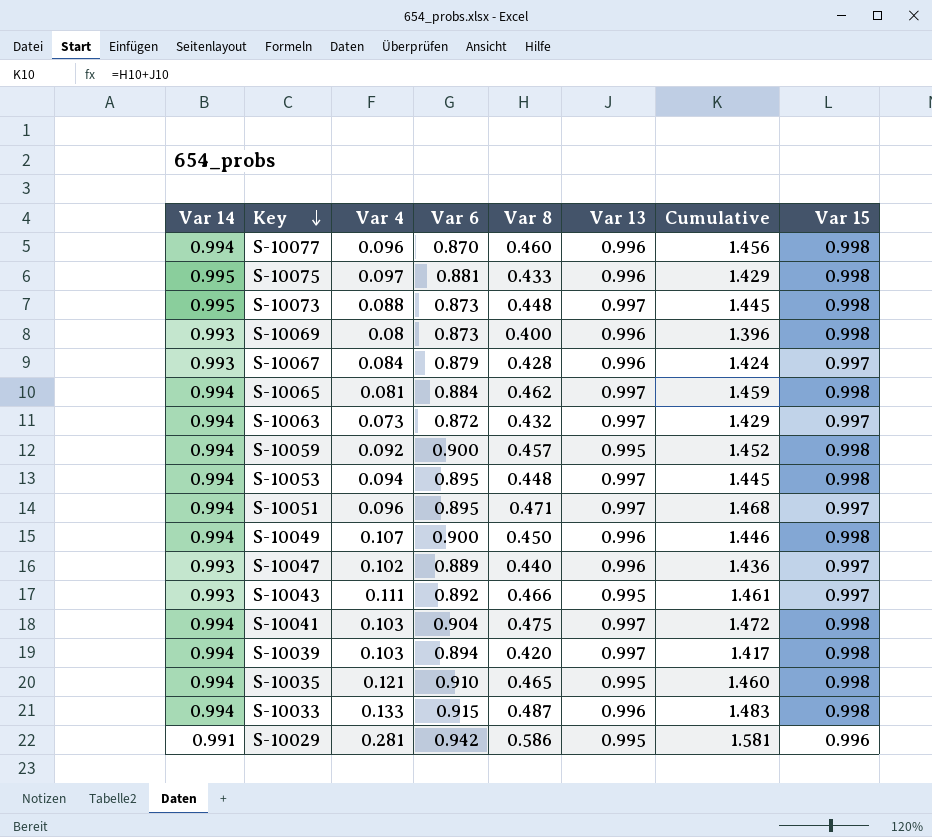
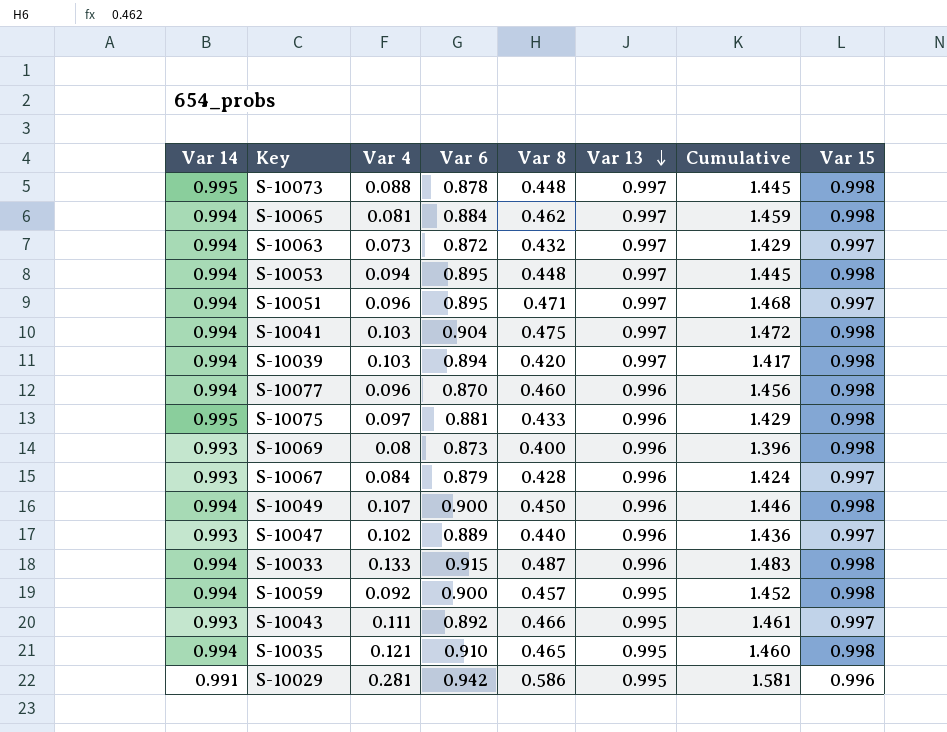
row order: Key descending -> Var 13 descending
S-10073 | Var 6: 0.873 -> 0.878

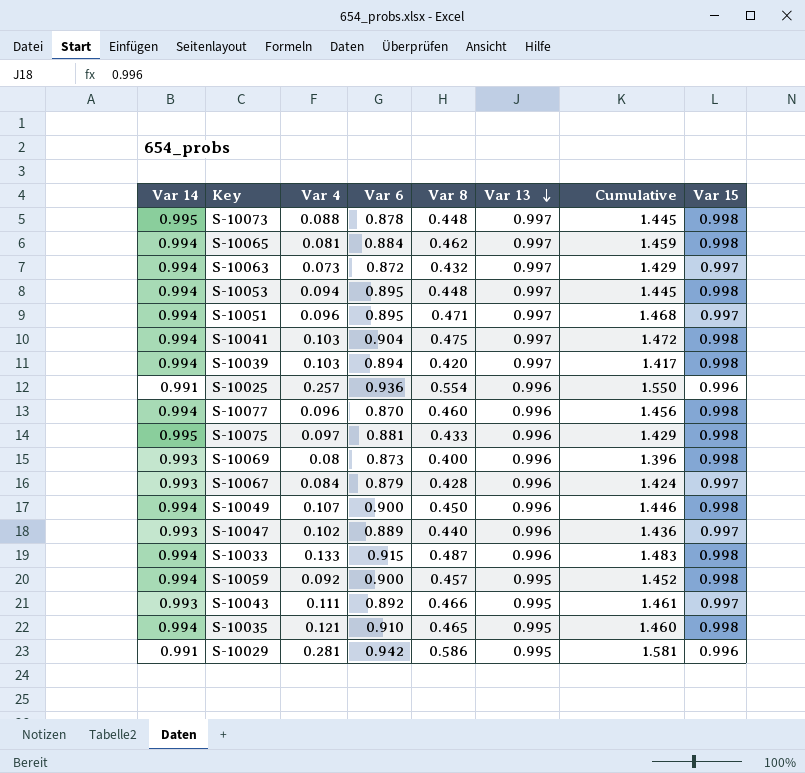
row S-10025: none -> 0.991 | 0.257 | 0.936 | 0.554 | 0.996 | 1.550 | 0.996

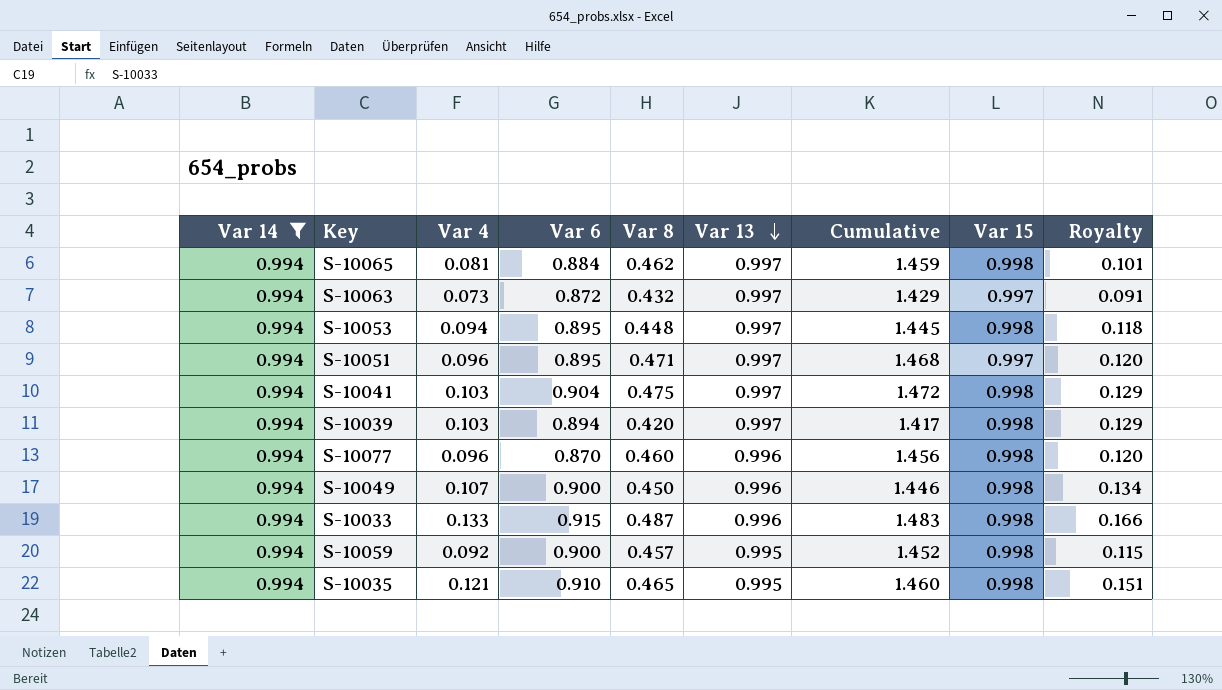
filter: none -> Var 14 = 0.994
column Royalty | formula: none -> [Var 4] * 1.25

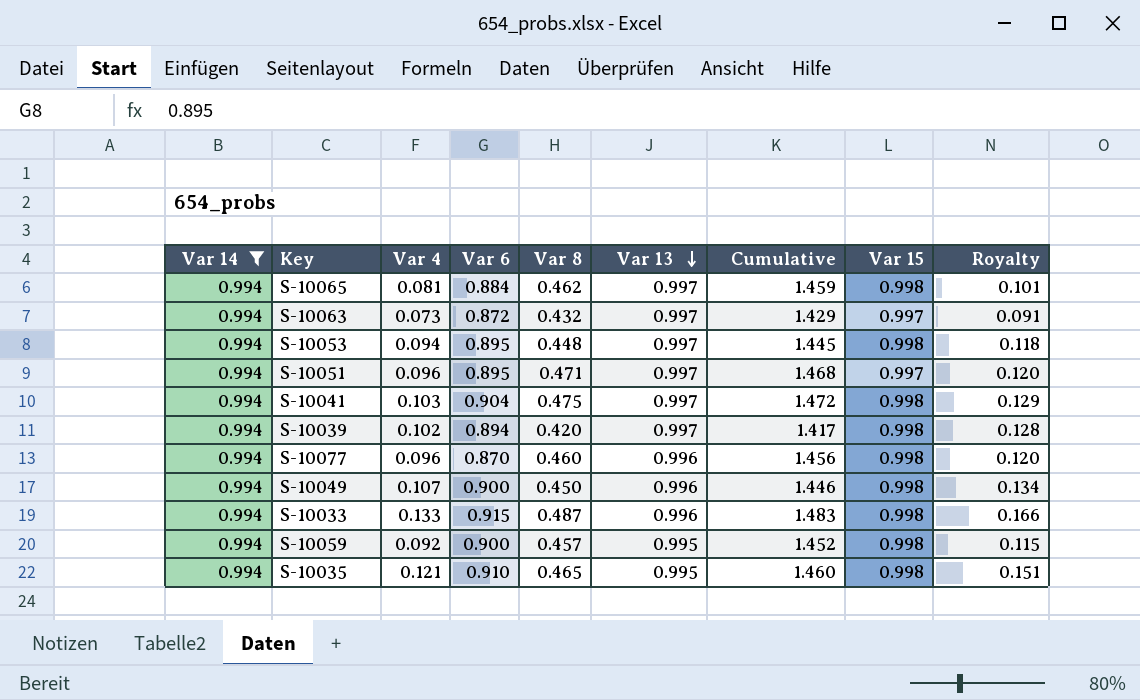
S-10039 | Var 4: 0.103 -> 0.102
S-10039 | Royalty: 0.129 -> 0.128

